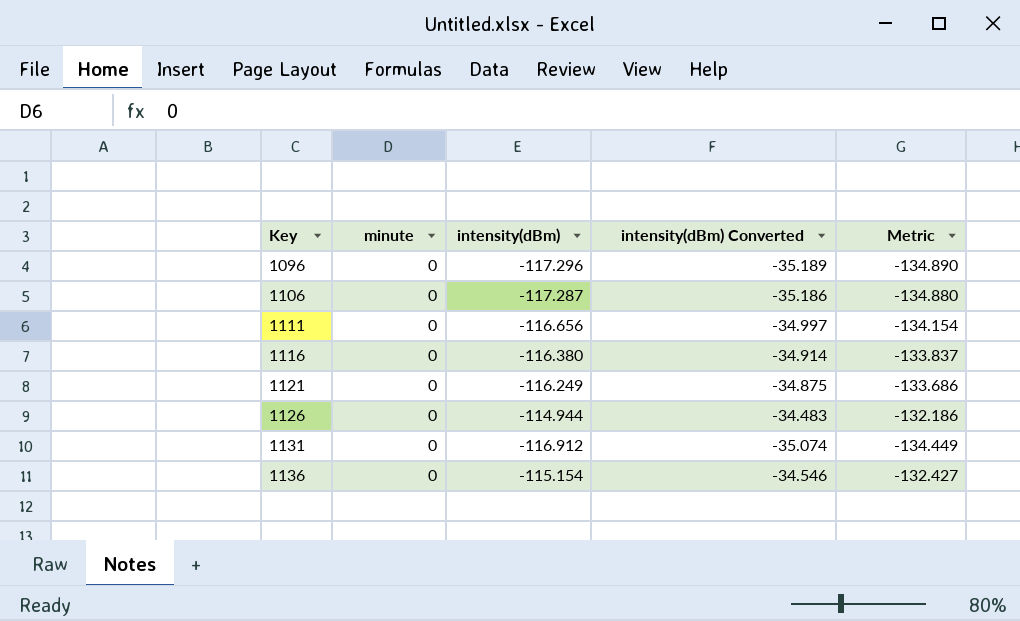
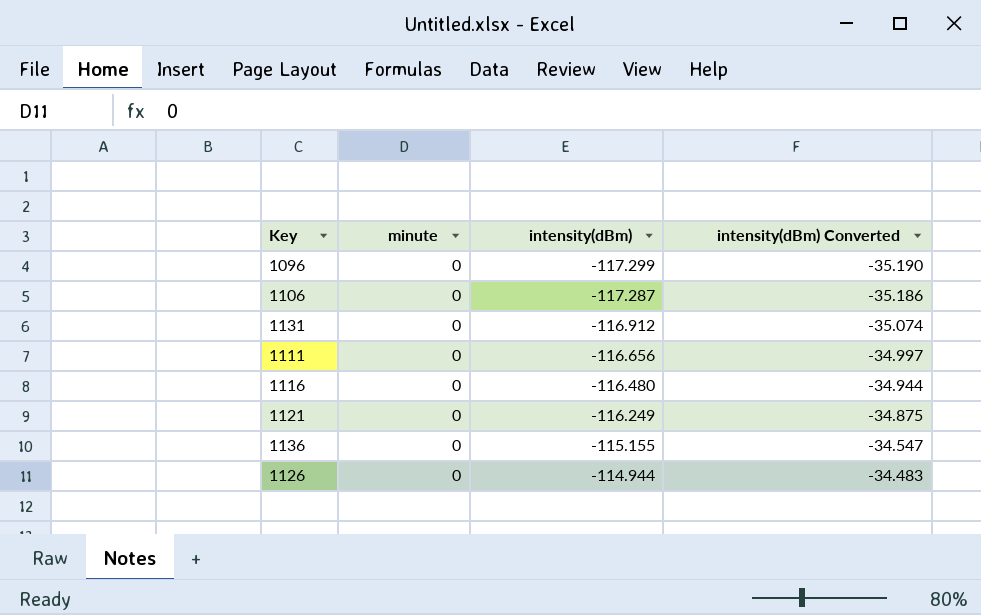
row order: Key ascending -> intensity(dBm) ascending
column Metric | formula: [intensity(dBm)] * 1.15 -> none
1096 | intensity(dBm): -117.296 -> -117.299
1096 | intensity(dBm) Converted: -35.189 -> -35.190
1116 | intensity(dBm): -116.380 -> -116.480
1116 | intensity(dBm) Converted: -34.914 -> -34.944
1136 | intensity(dBm): -115.154 -> -115.155
1136 | intensity(dBm) Converted: -34.546 -> -34.547

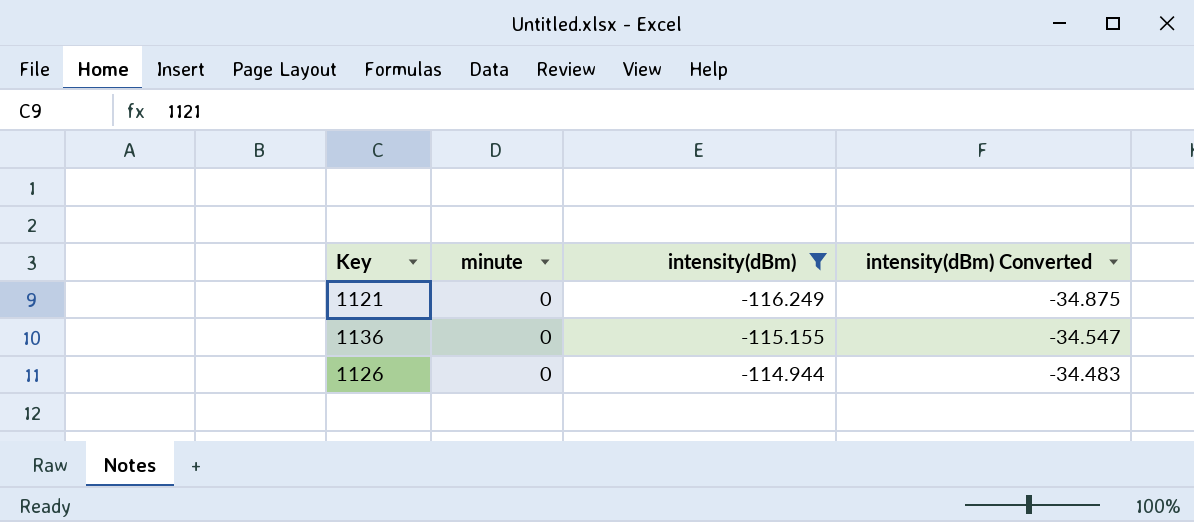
filter: none -> intensity(dBm) >= -116.249

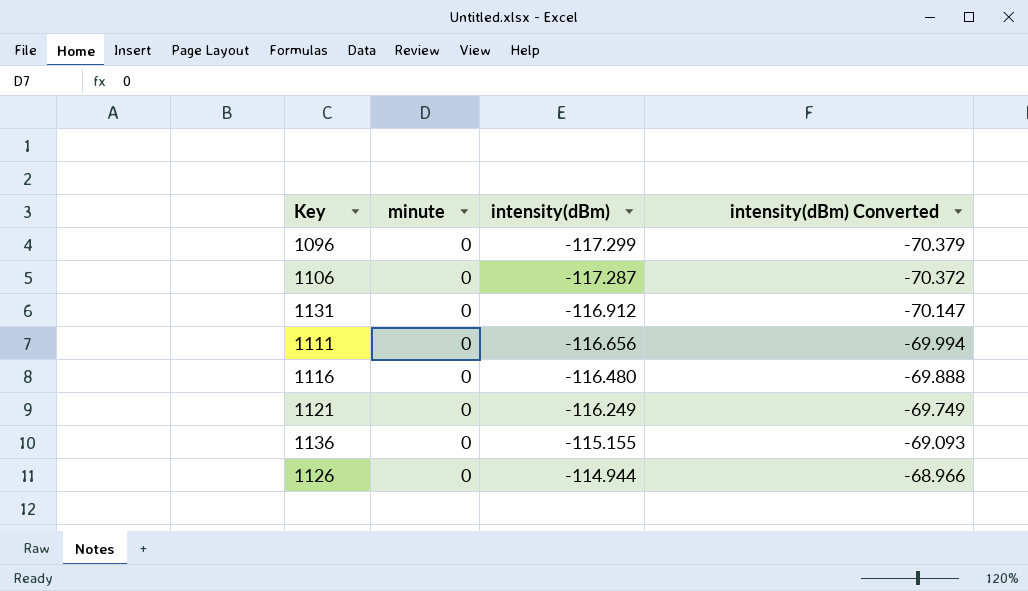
filter: intensity(dBm) >= -116.249 -> none
column intensity(dBm) Converted | formula: [intensity(dBm)] * 0.3 -> [intensity(dBm)] * 0.6

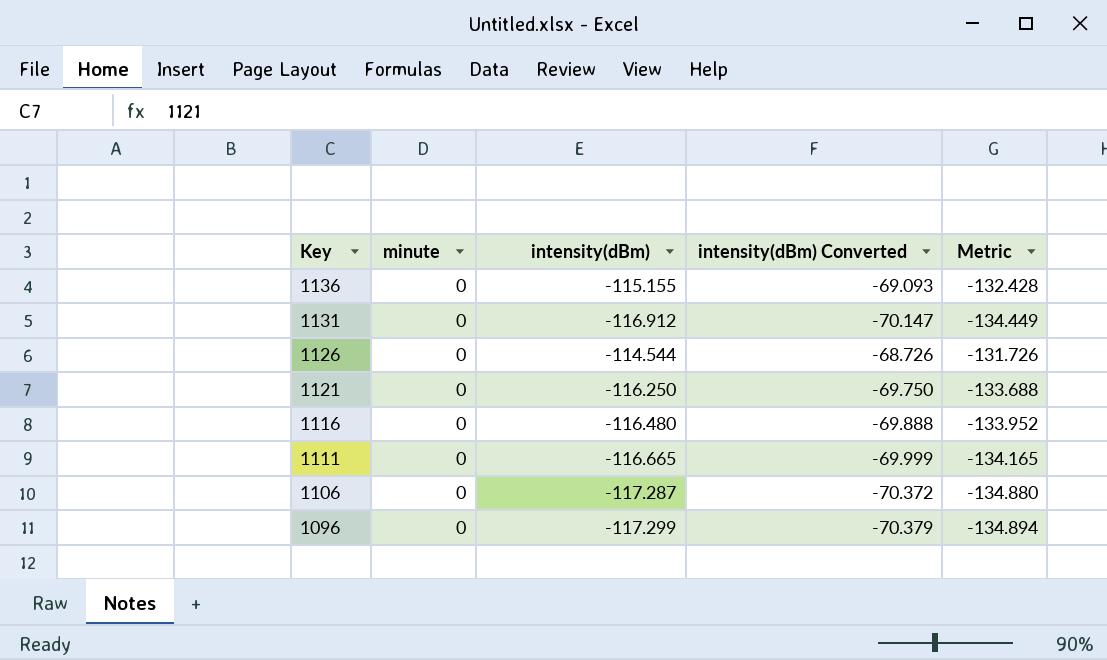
row order: intensity(dBm) ascending -> Key descending
column Metric | formula: none -> [intensity(dBm)] * 1.15
1126 | intensity(dBm): -114.944 -> -114.544
1126 | intensity(dBm) Converted: -68.966 -> -68.726
1121 | intensity(dBm): -116.249 -> -116.250
1121 | intensity(dBm) Converted: -69.749 -> -69.750
1111 | intensity(dBm): -116.656 -> -116.665
1111 | intensity(dBm) Converted: -69.994 -> -69.999

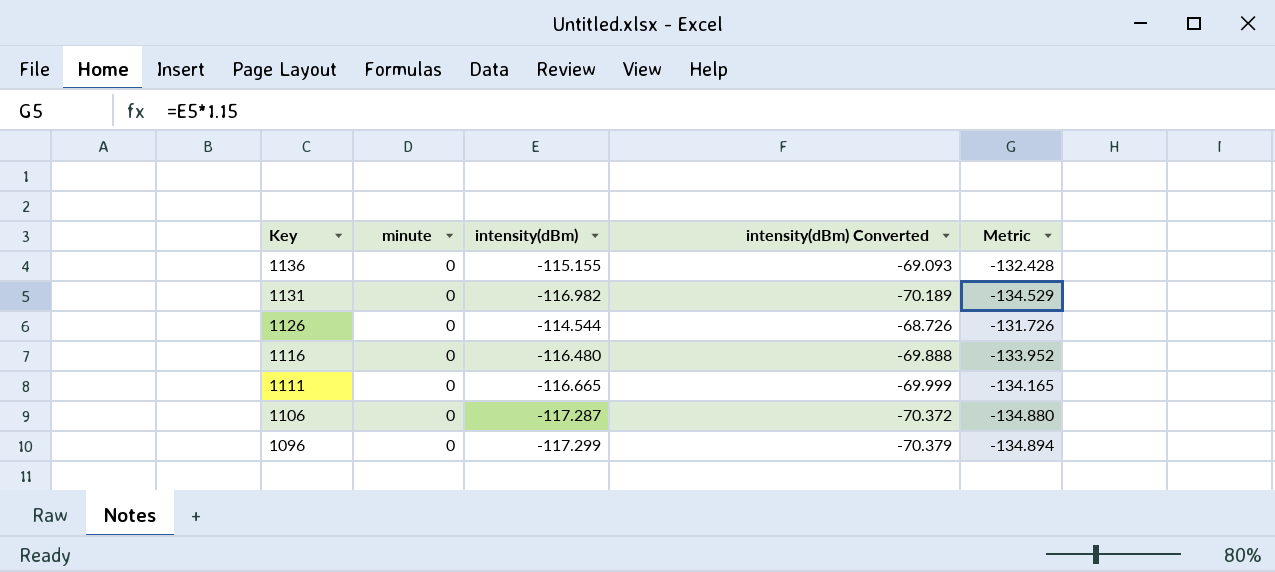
row 1121: 0 | -116.250 | -69.750 | -133.688 -> none
1131 | intensity(dBm): -116.912 -> -116.982
1131 | intensity(dBm) Converted: -70.147 -> -70.189
1131 | Metric: -134.449 -> -134.529

